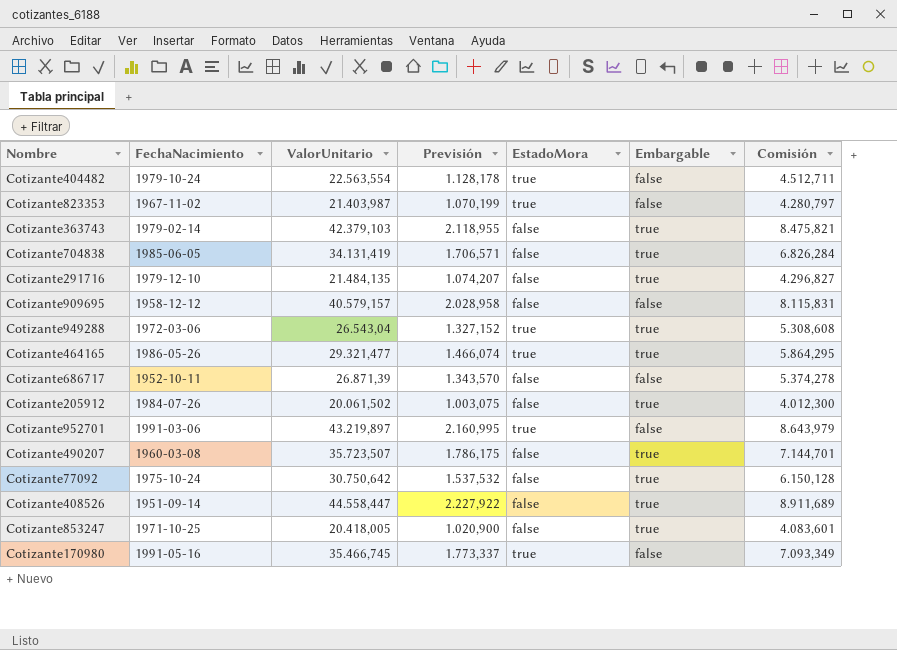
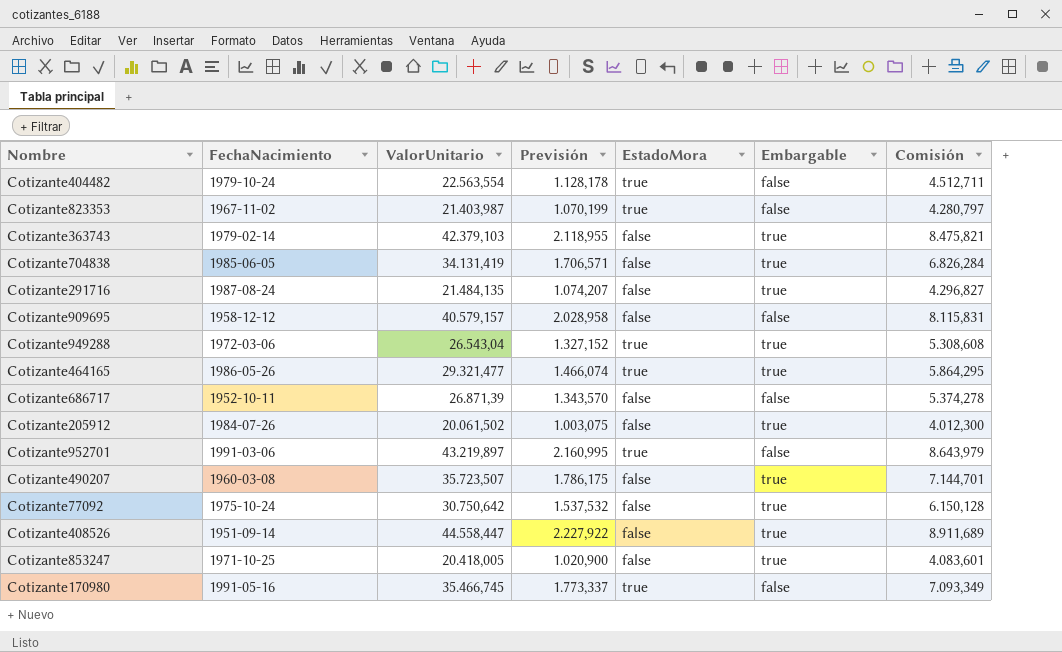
Cotizante291716 | FechaNacimiento: 1979-12-10 -> 1987-08-24

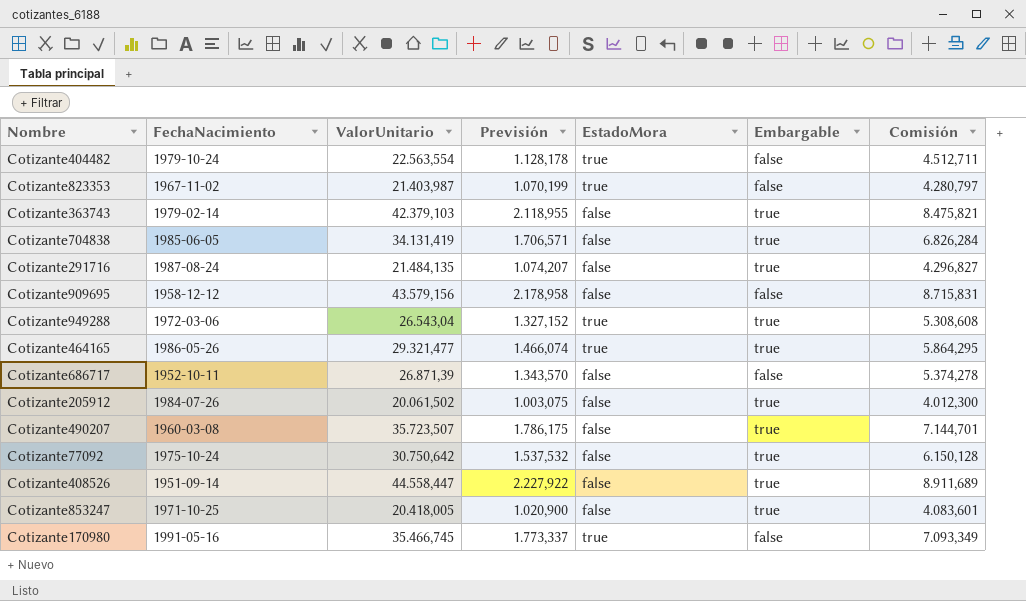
row Cotizante952701: 1991-03-06 | 43.219,897 | 2.160,995 | true | false | 8.643,979 -> none
Cotizante909695 | ValorUnitario: 40.579,157 -> 43.579,156
Cotizante909695 | Previsión: 2.028,958 -> 2.178,958
Cotizante909695 | Comisión: 8.115,831 -> 8.715,831

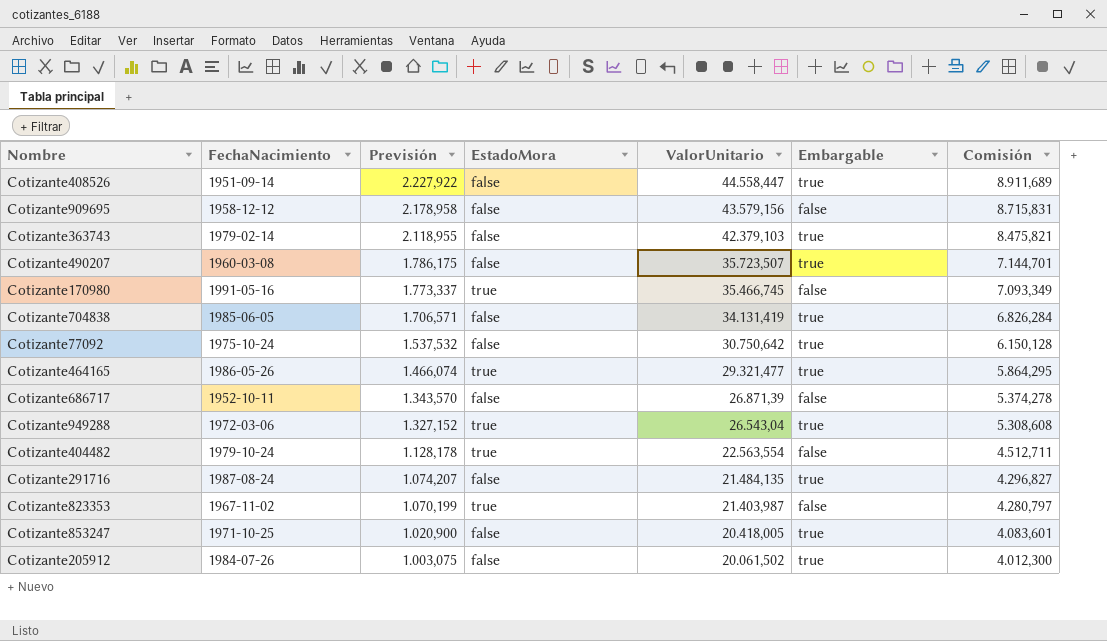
row order: none -> Previsión descending
column ValorUnitario | position: 3 -> 5

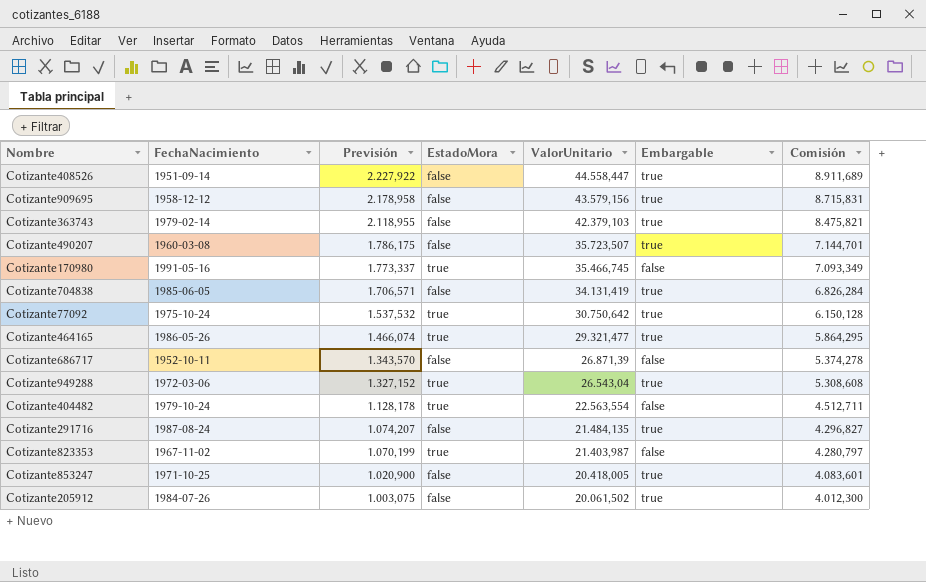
Cotizante909695 | Embargable: false -> true
Cotizante77092 | EstadoMora: false -> true

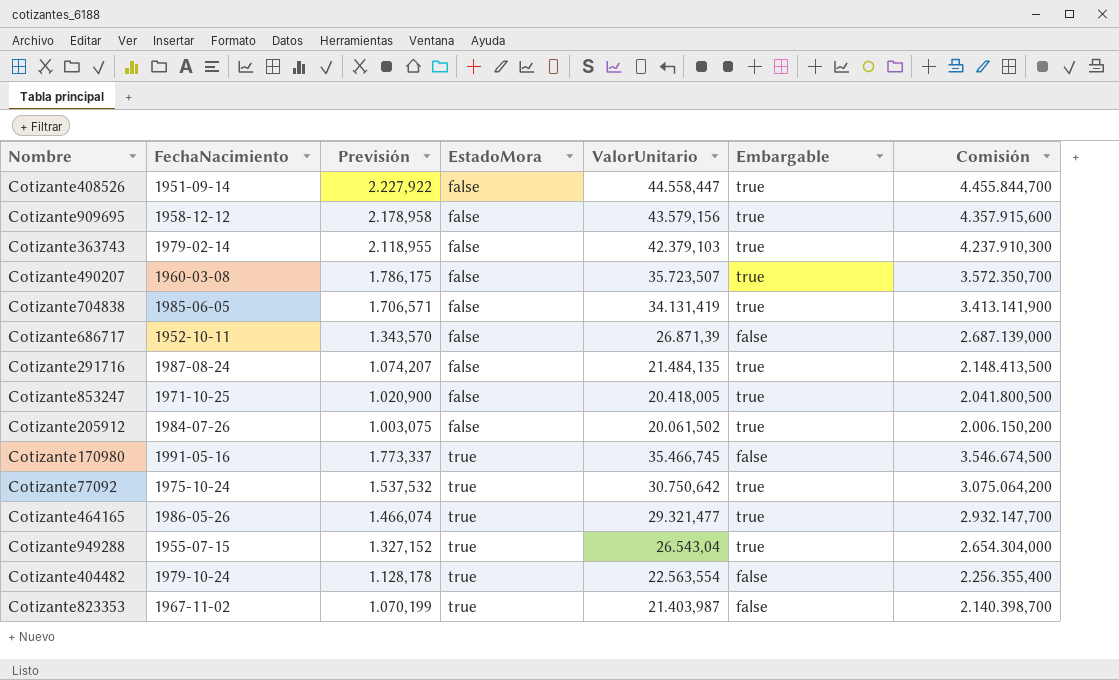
row order: Previsión descending -> EstadoMora ascending
column Comisión | formula: [ValorUnitario] * 0,2 -> [ValorUnitario] * 100
Cotizante949288 | FechaNacimiento: 1972-03-06 -> 1955-07-15

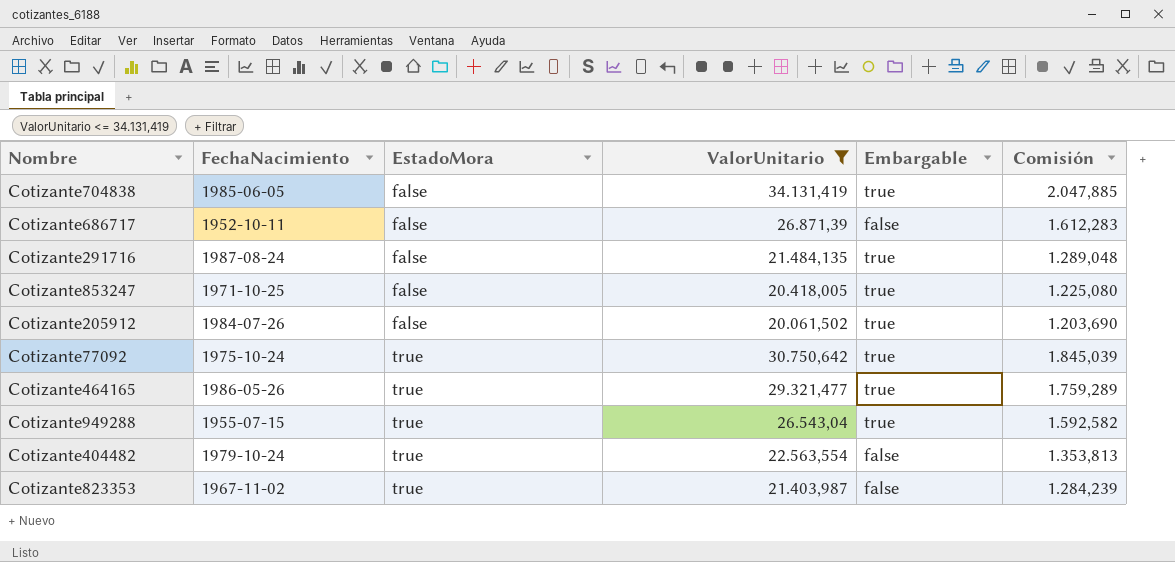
filter: none -> ValorUnitario <= 34.131,419
column Previsión | formula: [ValorUnitario] * 0,05 -> none
column Comisión | formula: [ValorUnitario] * 100 -> [ValorUnitario] * 0,06

